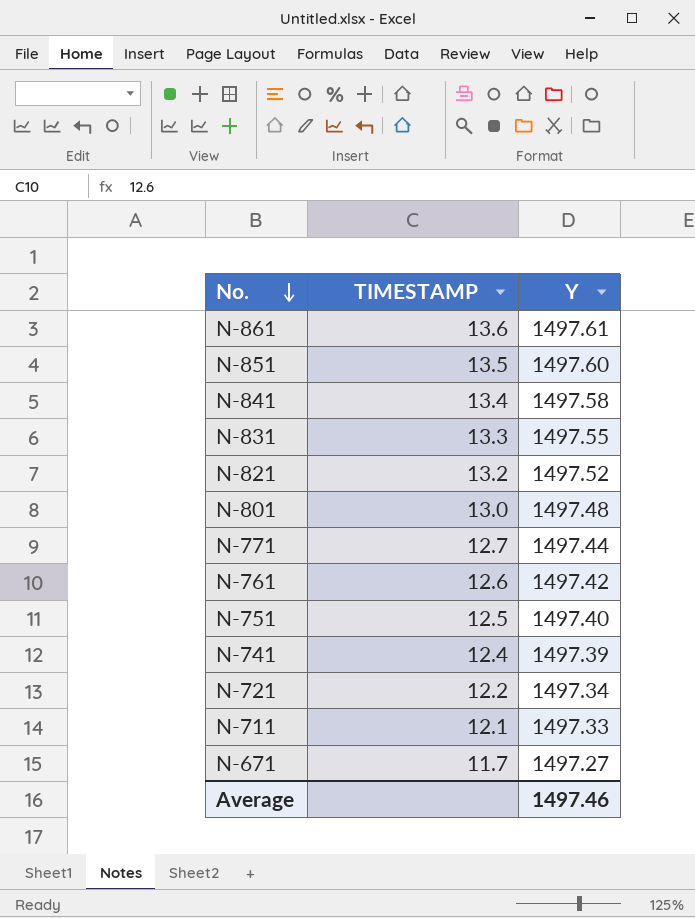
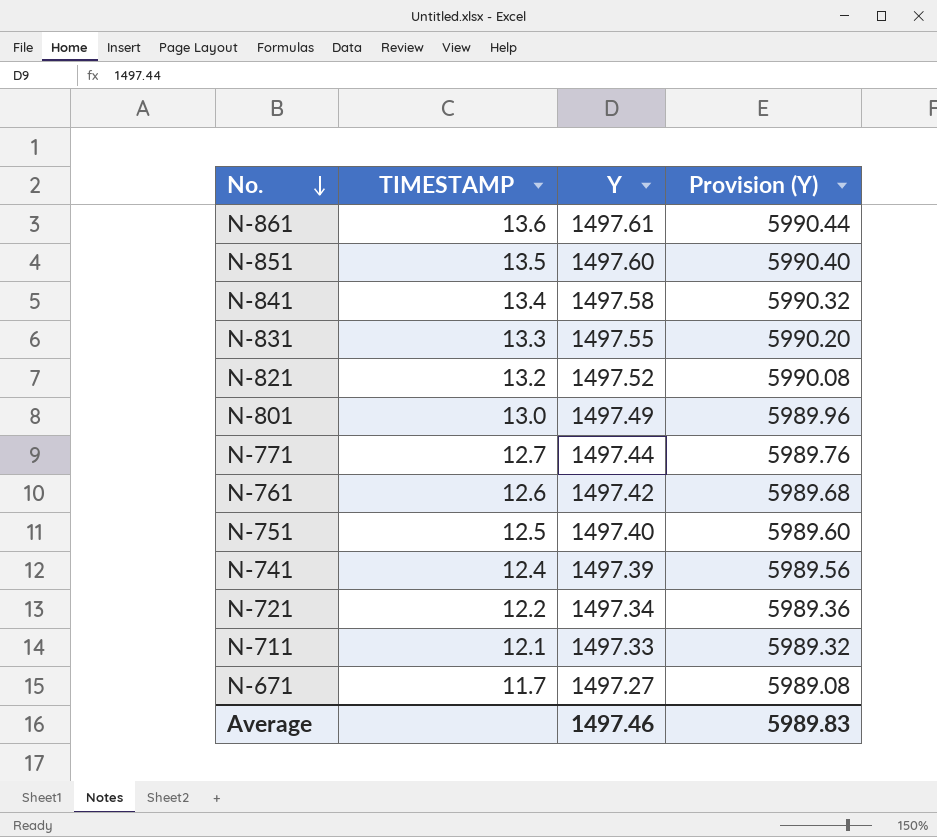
column Provision (Y) | formula: none -> [Y] * 4
N-801 | Y: 1497.48 -> 1497.49

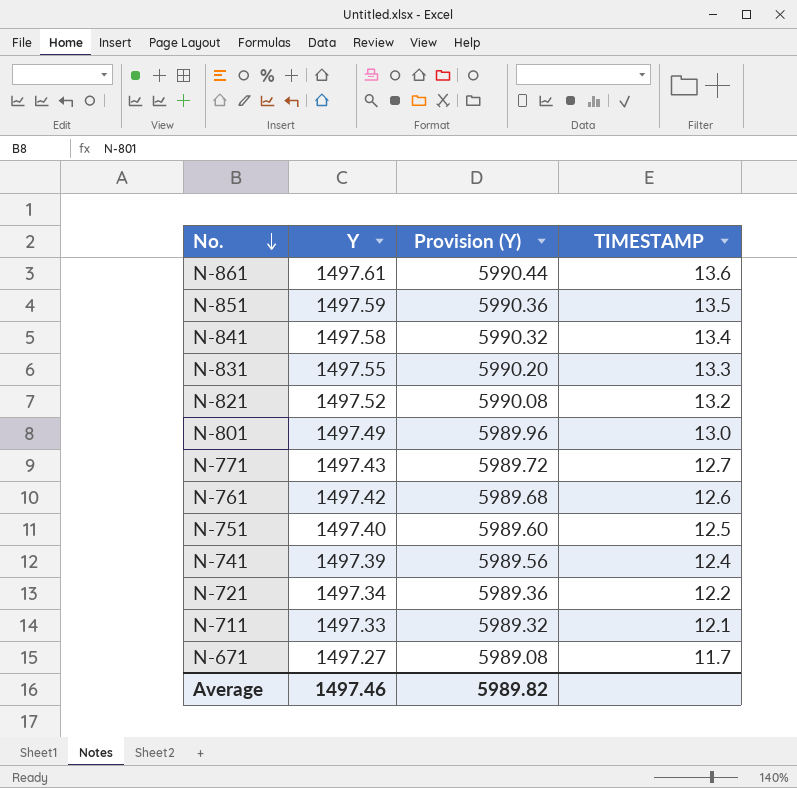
column TIMESTAMP | position: 2 -> 4
N-851 | Y: 1497.60 -> 1497.59
N-851 | Provision (Y): 5990.40 -> 5990.36
N-771 | Y: 1497.44 -> 1497.43
N-771 | Provision (Y): 5989.76 -> 5989.72
Average | Provision (Y): 5989.83 -> 5989.82

